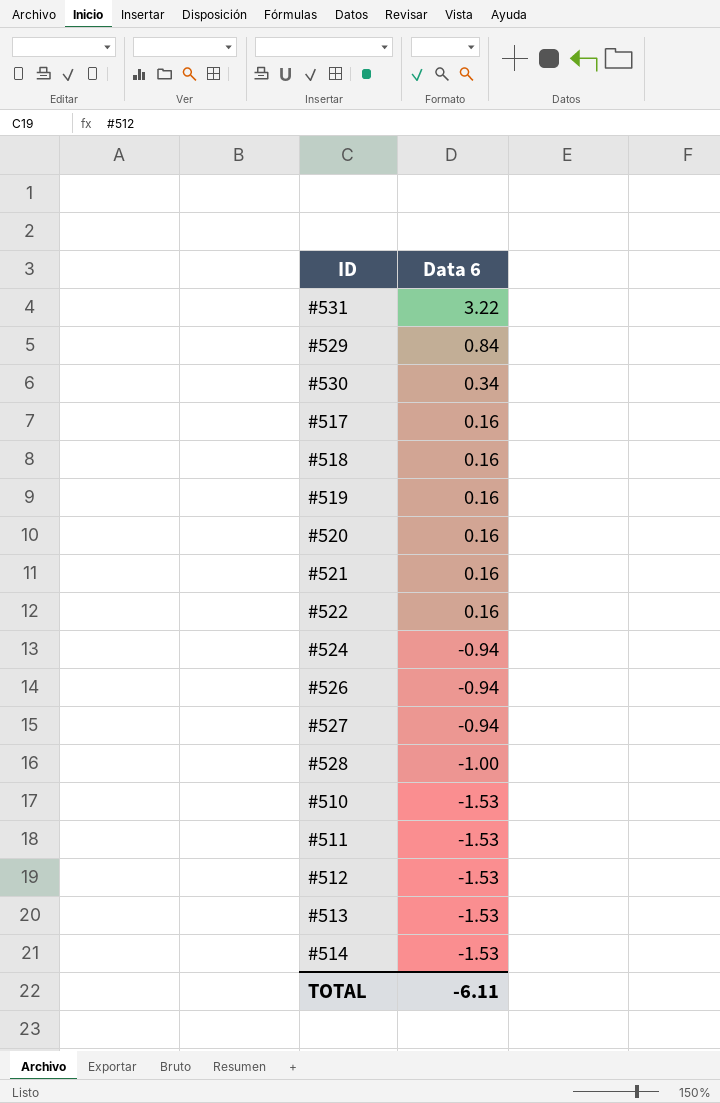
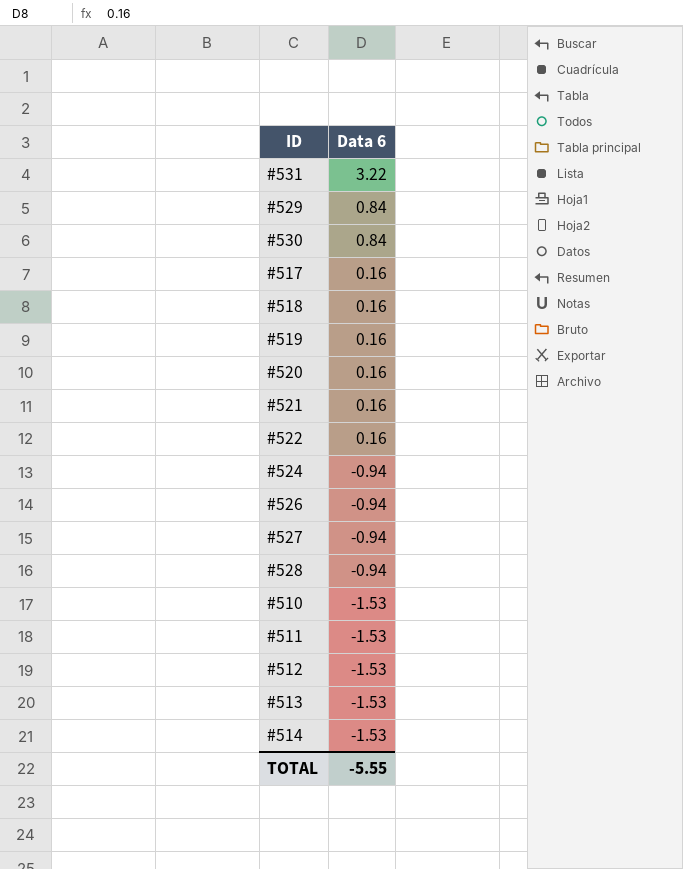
#530 | Data 6: 0.34 -> 0.84
#528 | Data 6: -1.00 -> -0.94
TOTAL | Data 6: -6.11 -> -5.55

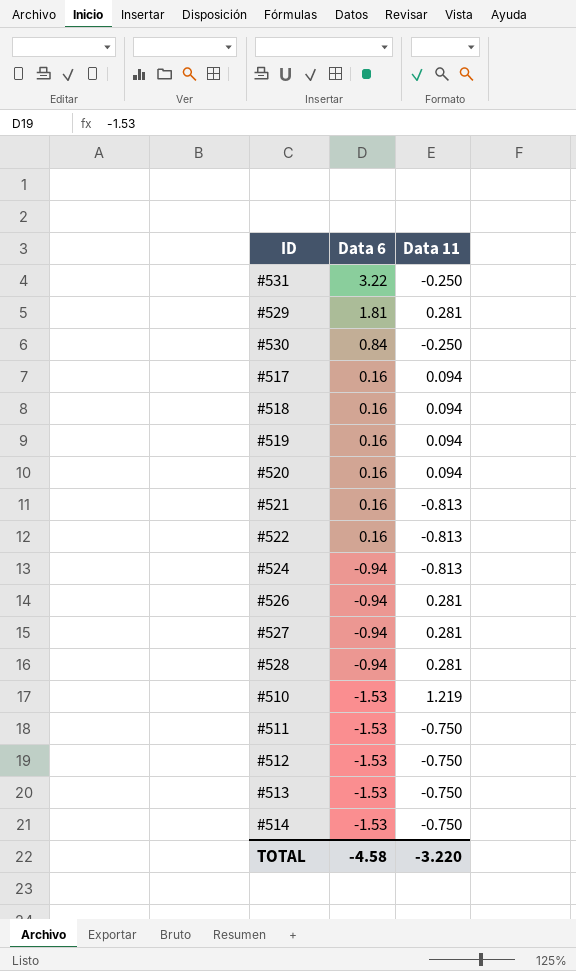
column Data 11 | position: none -> 3
#529 | Data 6: 0.84 -> 1.81
TOTAL | Data 6: -5.55 -> -4.58

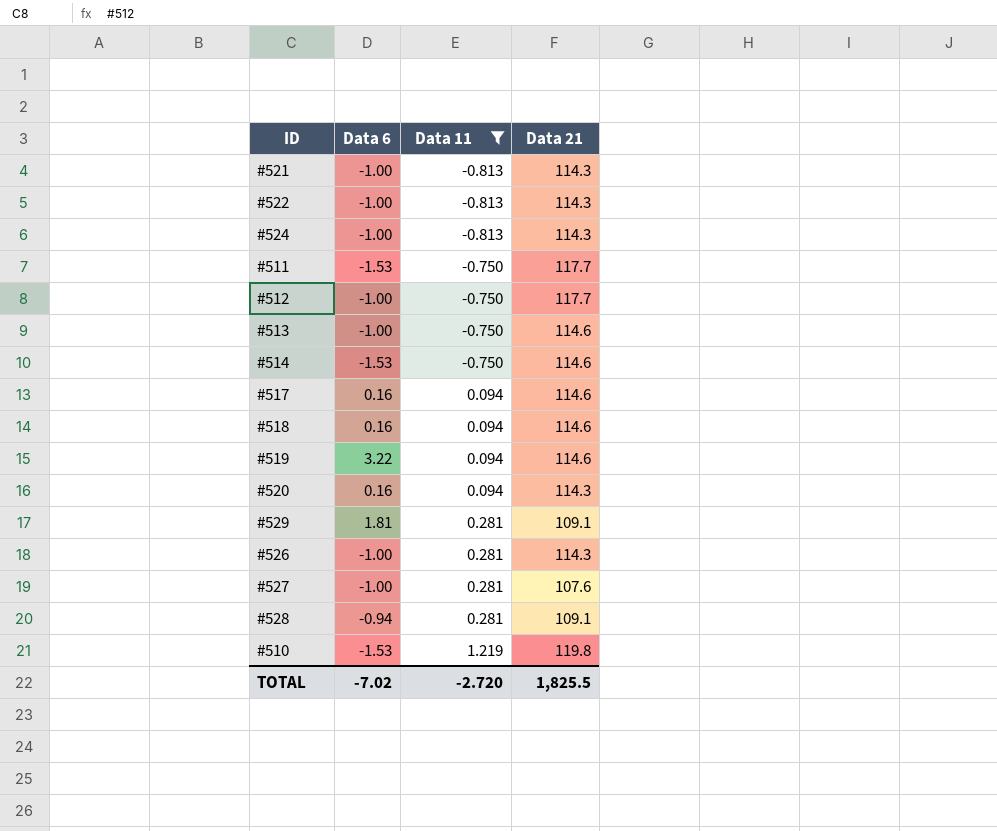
filter: none -> Data 11 != -0.250
row order: Data 6 descending -> Data 11 ascending
column Data 21 | position: none -> 4
#521 | Data 6: 0.16 -> -1.00
#522 | Data 6: 0.16 -> -1.00
#524 | Data 6: -0.94 -> -1.00
#512 | Data 6: -1.53 -> -1.00
#513 | Data 6: -1.53 -> -1.00
#519 | Data 6: 0.16 -> 3.22
#526 | Data 6: -0.94 -> -1.00
#527 | Data 6: -0.94 -> -1.00
TOTAL | Data 6: -4.58 -> -7.02
TOTAL | Data 11: -3.220 -> -2.720

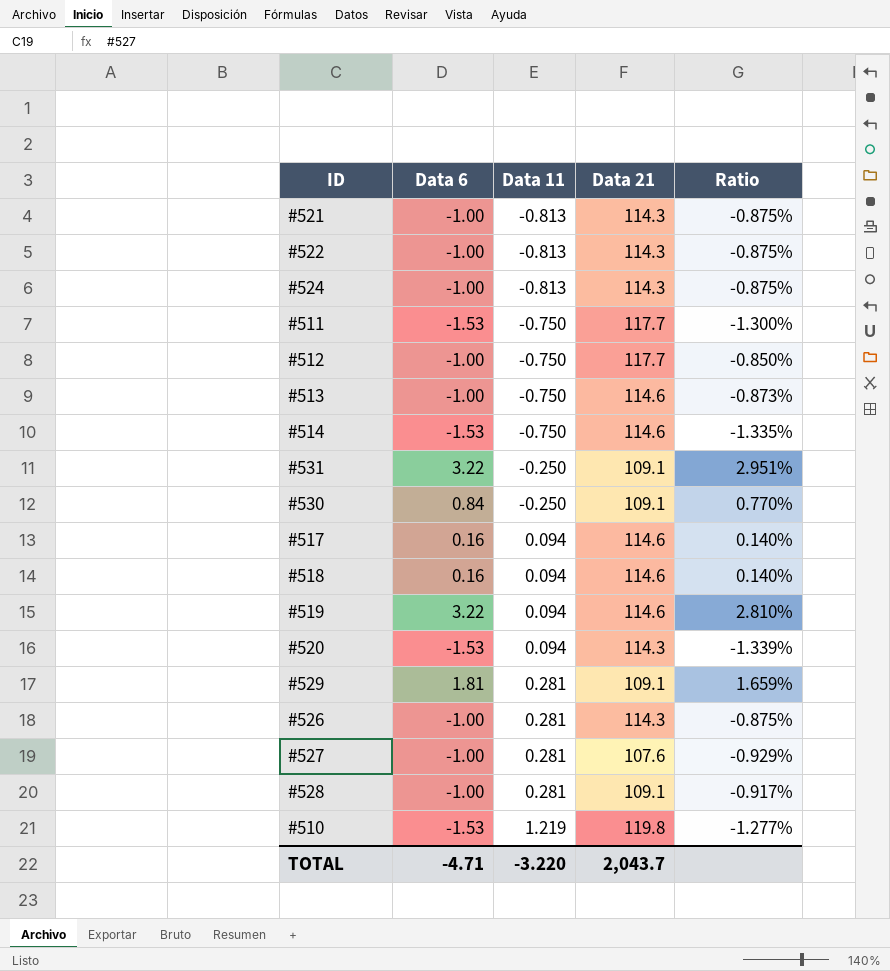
filter: Data 11 != -0.250 -> none
column Ratio | formula: none -> [Data 6] / [Data 21]
#520 | Data 6: 0.16 -> -1.53
#528 | Data 6: -0.94 -> -1.00
TOTAL | Data 6: -7.02 -> -4.71
TOTAL | Data 11: -2.720 -> -3.220
TOTAL | Data 21: 1,825.5 -> 2,043.7

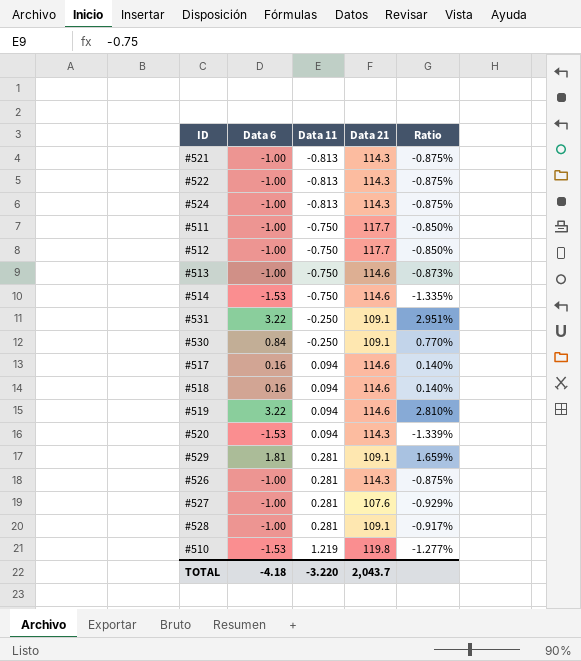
#511 | Data 6: -1.53 -> -1.00
#511 | Ratio: -1.300% -> -0.850%
TOTAL | Data 6: -4.71 -> -4.18

